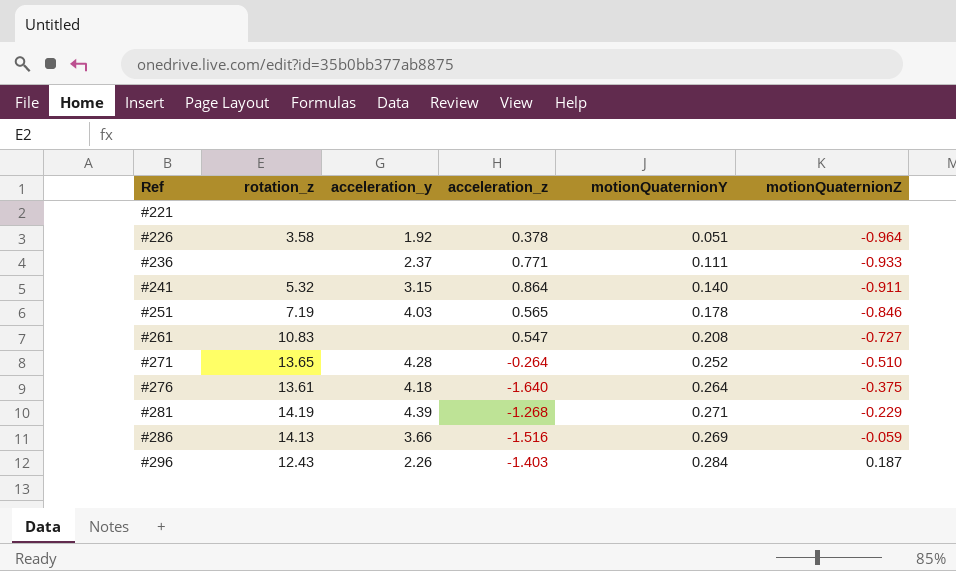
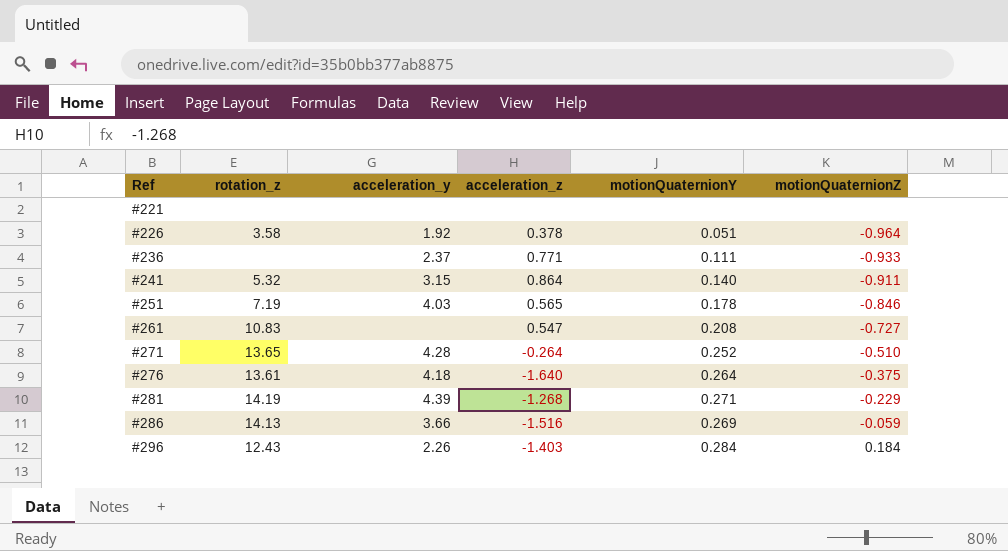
#296 | motionQuaternionZ: 0.187 -> 0.184

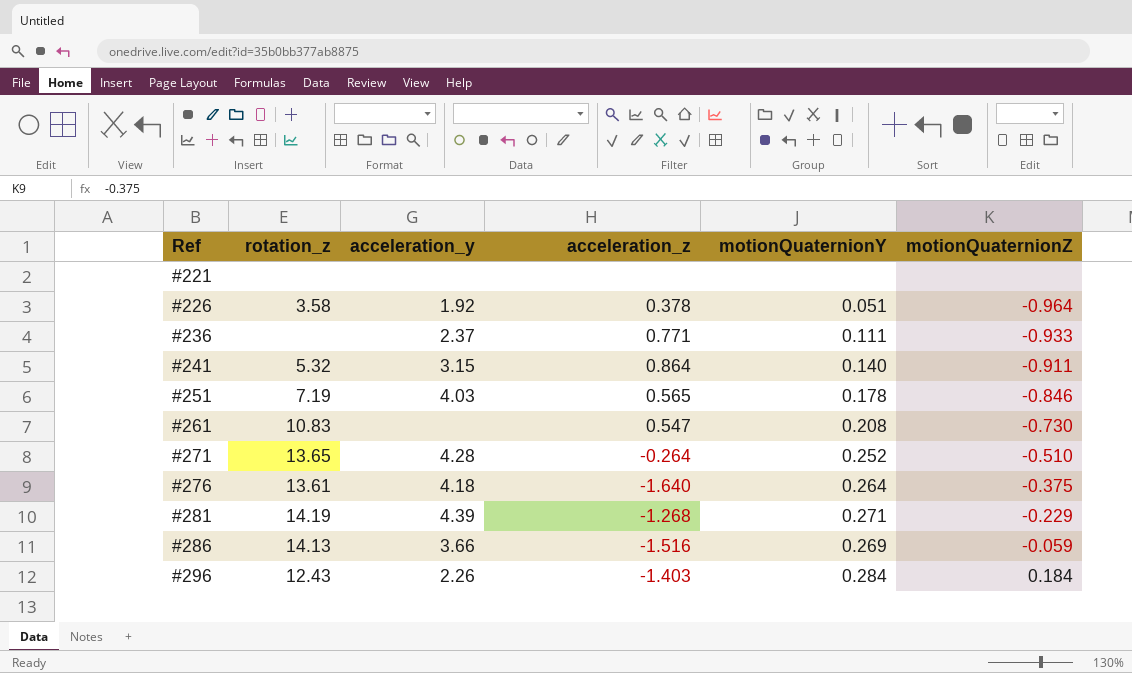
#261 | motionQuaternionZ: -0.727 -> -0.730

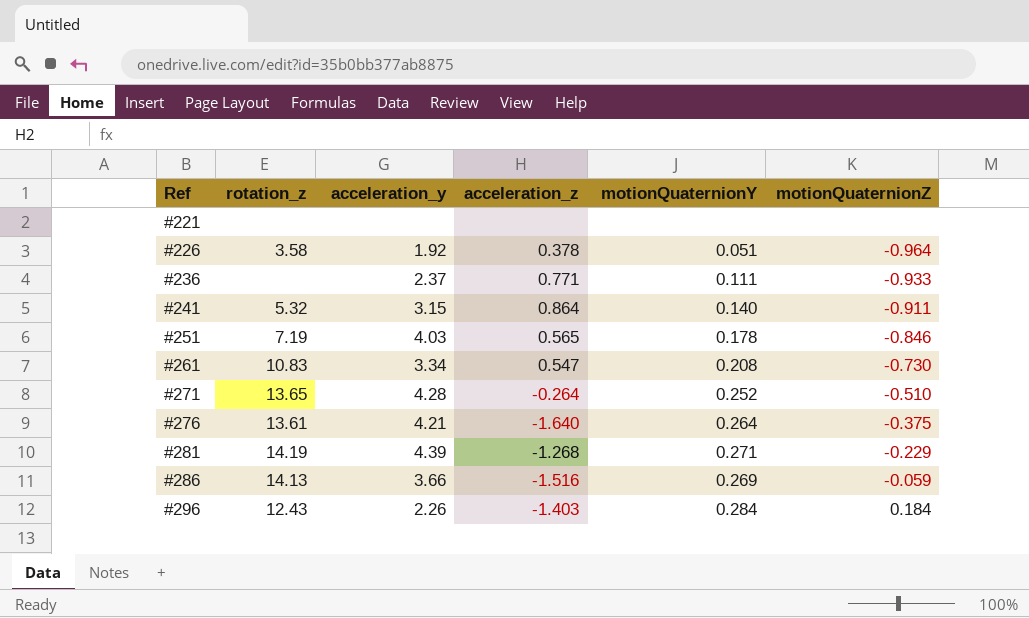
#261 | acceleration_y: none -> 3.34
#276 | acceleration_y: 4.18 -> 4.21

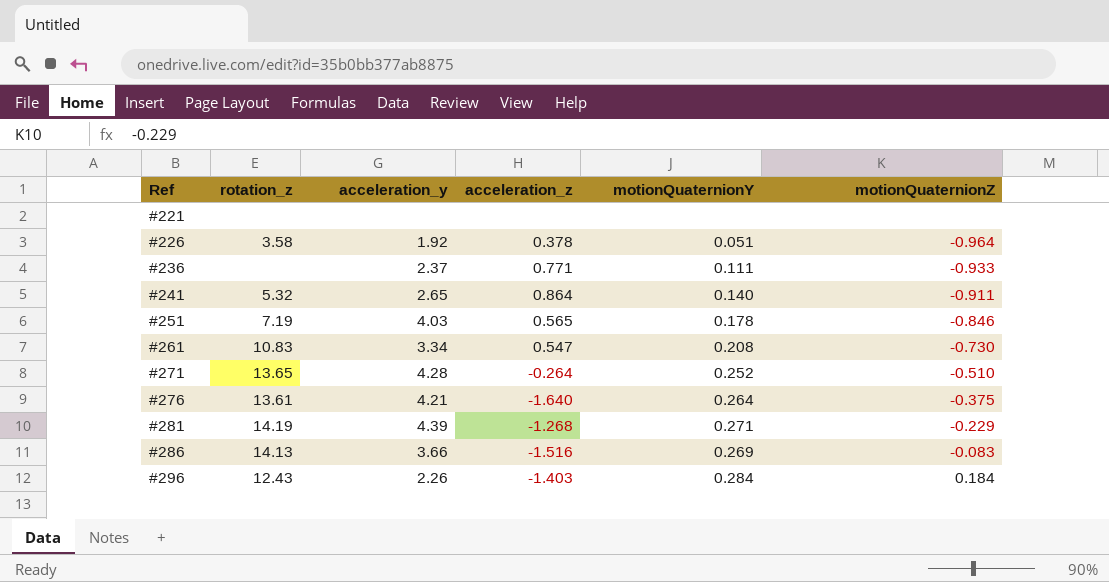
#241 | acceleration_y: 3.15 -> 2.65
#286 | motionQuaternionZ: -0.059 -> -0.083

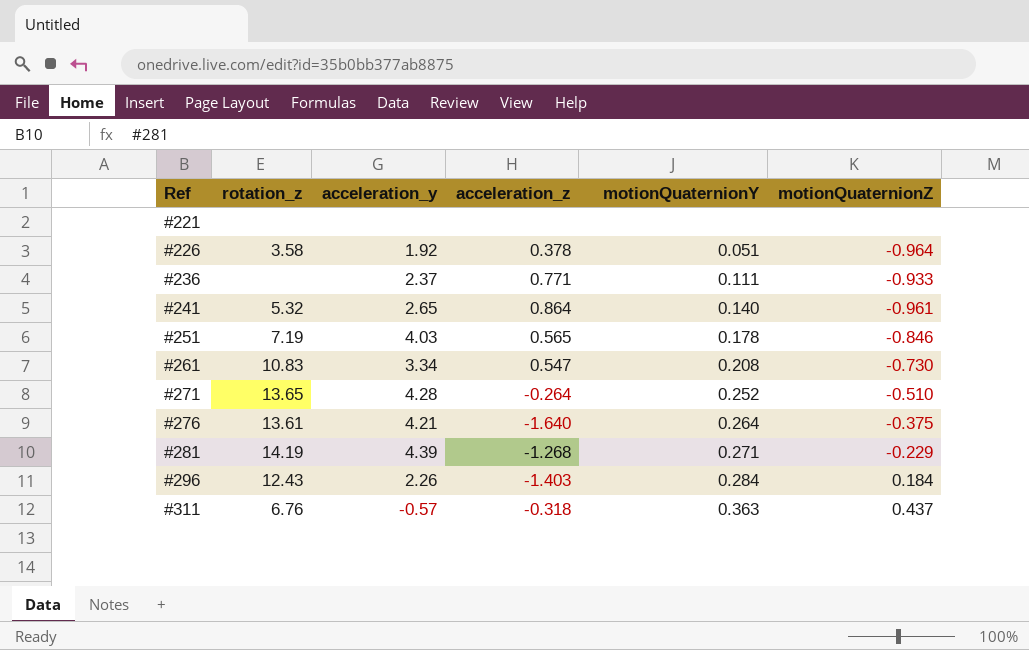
row #286: 14.13 | 3.66 | -1.516 | 0.269 | -0.083 -> none
#241 | motionQuaternionZ: -0.911 -> -0.961
row #311: none -> 6.76 | -0.57 | -0.318 | 0.363 | 0.437

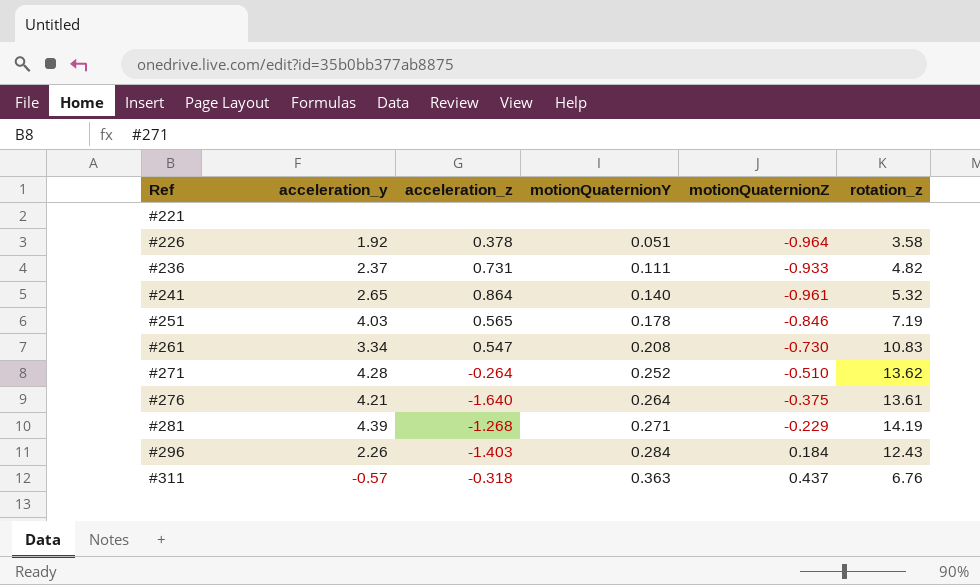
column rotation_z | position: 2 -> 6
#236 | acceleration_z: 0.771 -> 0.731
#236 | rotation_z: none -> 4.82
#271 | rotation_z: 13.65 -> 13.62

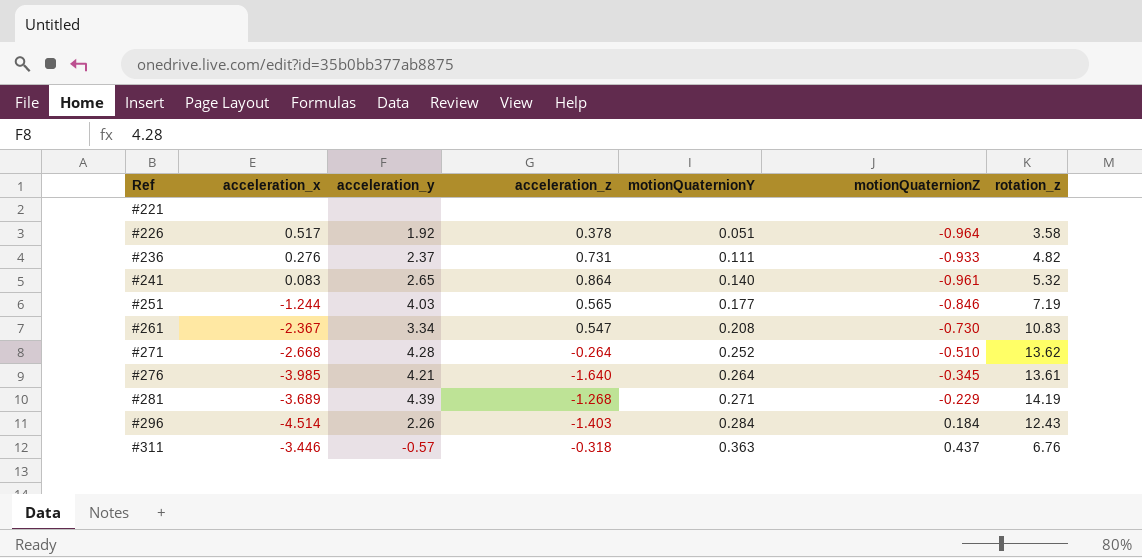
column acceleration_x | position: none -> 2
#251 | motionQuaternionY: 0.178 -> 0.177
#276 | motionQuaternionZ: -0.375 -> -0.345

